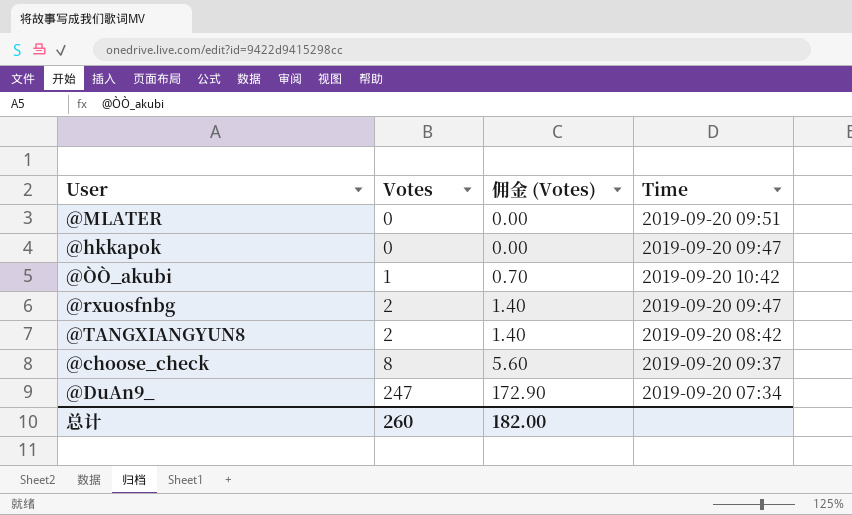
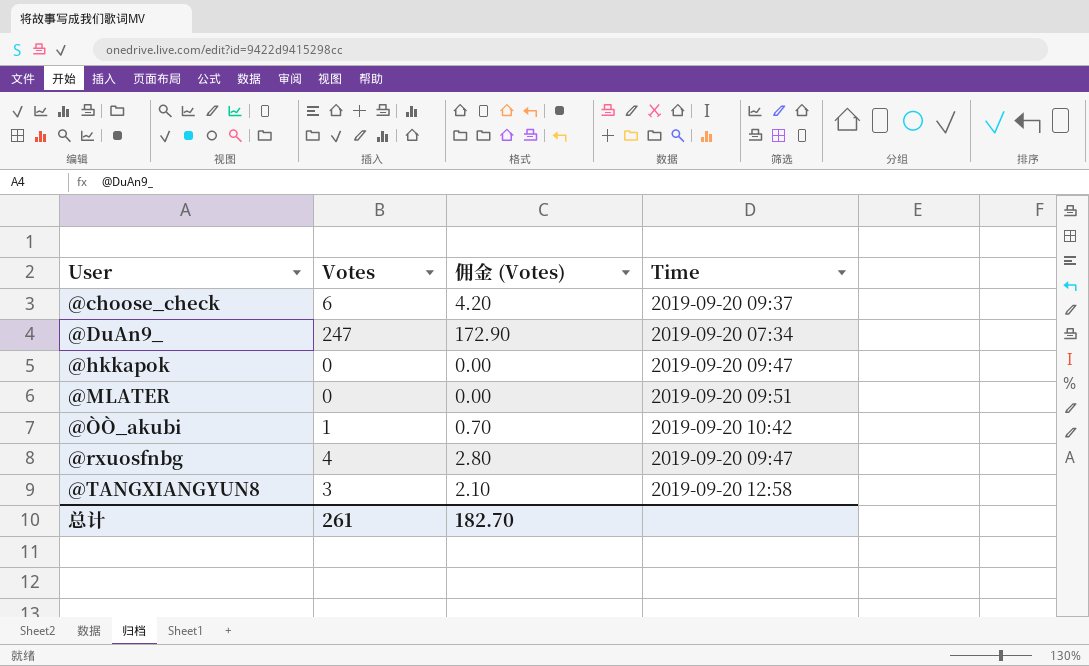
row order: Votes ascending -> User ascending
@choose_check | Votes: 8 -> 6
@choose_check | 佣金 (Votes): 5.60 -> 4.20
@rxuosfnbg | Votes: 2 -> 4
@rxuosfnbg | 佣金 (Votes): 1.40 -> 2.80
@TANGXIANGYUN8 | Votes: 2 -> 3
@TANGXIANGYUN8 | 佣金 (Votes): 1.40 -> 2.10
@TANGXIANGYUN8 | Time: 2019-09-20 08:42 -> 2019-09-20 12:58
总计 | Votes: 260 -> 261
总计 | 佣金 (Votes): 182.00 -> 182.70

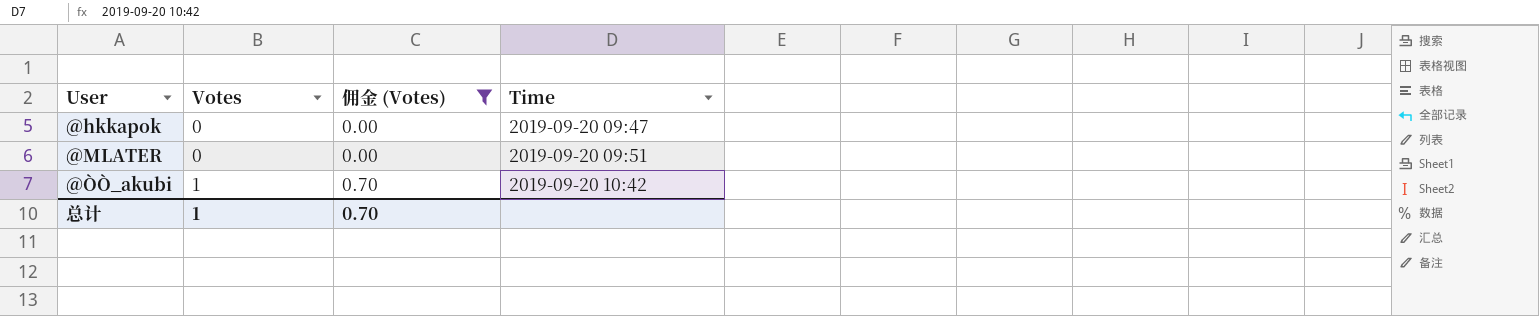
filter: none -> 佣金 (Votes) <= 0.70
总计 | Votes: 261 -> 1
总计 | 佣金 (Votes): 182.70 -> 0.70

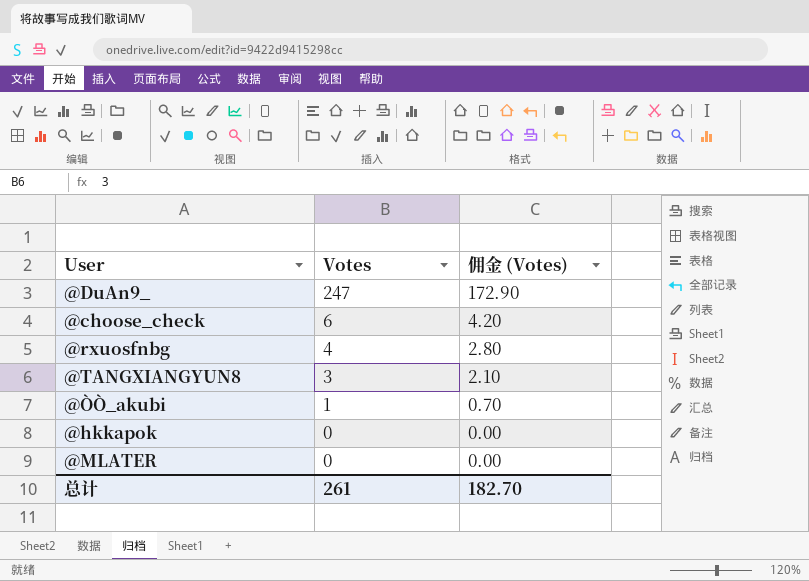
filter: 佣金 (Votes) <= 0.70 -> none
row order: User ascending -> Votes descending
column Time | position: 4 -> none
总计 | Votes: 1 -> 261
总计 | 佣金 (Votes): 0.70 -> 182.70

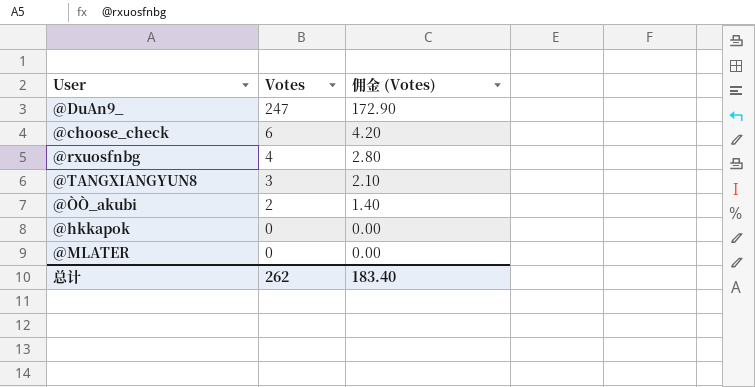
@ÒÒ_akubi | Votes: 1 -> 2
@ÒÒ_akubi | 佣金 (Votes): 0.70 -> 1.40
总计 | Votes: 261 -> 262
总计 | 佣金 (Votes): 182.70 -> 183.40

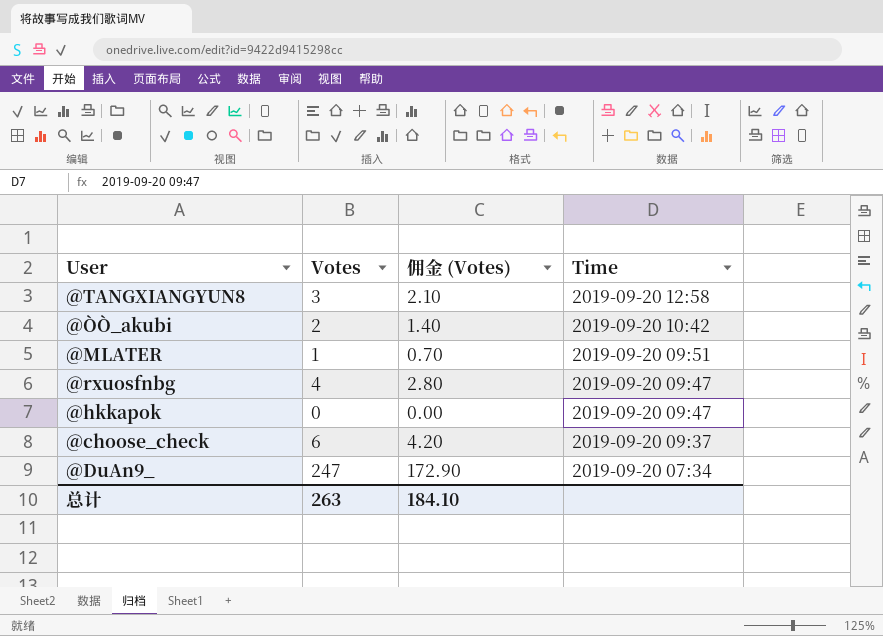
row order: Votes descending -> Time descending
column Time | position: none -> 4
@MLATER | Votes: 0 -> 1
@MLATER | 佣金 (Votes): 0.00 -> 0.70
总计 | Votes: 262 -> 263
总计 | 佣金 (Votes): 183.40 -> 184.10

